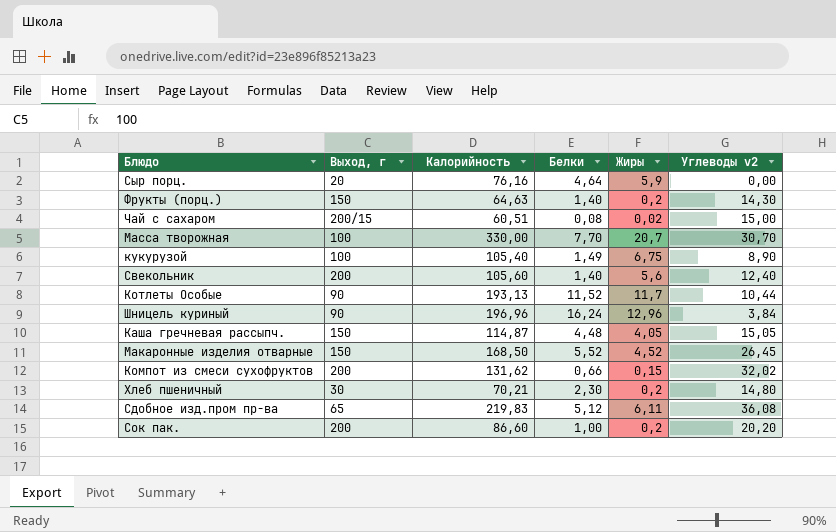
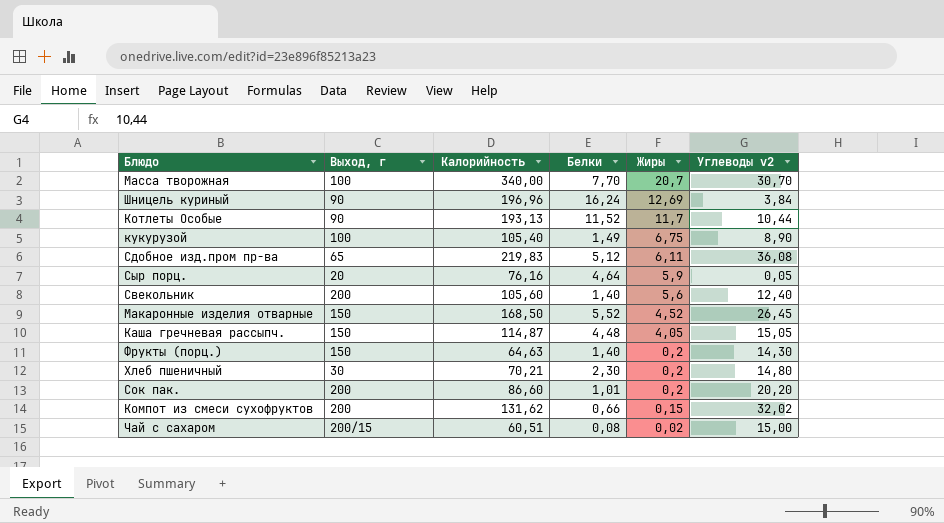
row order: none -> Жиры descending
Масса творожная | Калорийность: 330,00 -> 340,00
Шницель куриный | Жиры: 12,96 -> 12,69
Сыр порц. | Углеводы v2: 0,00 -> 0,05
Сок пак. | Белки: 1,00 -> 1,01

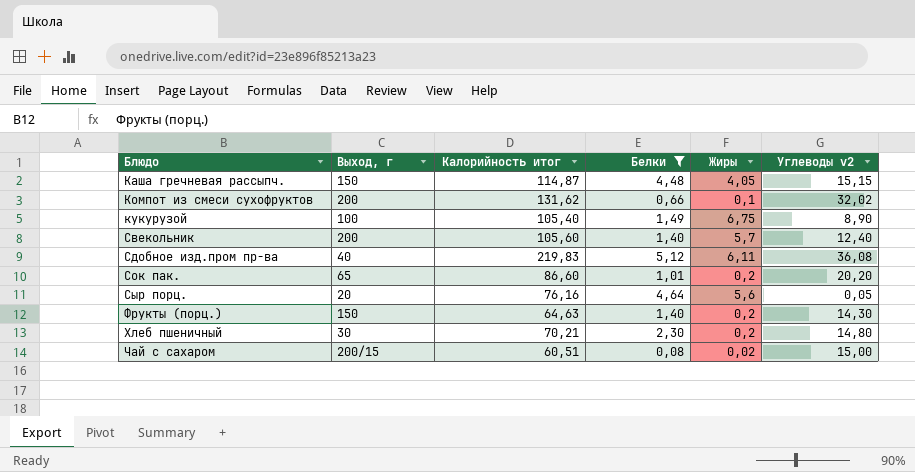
filter: none -> Белки <= 5,12
row order: Жиры descending -> Блюдо ascending
column name: Калорийность -> Калорийность итог
Каша гречневая рассыпч. | Углеводы v2: 15,05 -> 15,15
Компот из смеси сухофруктов | Жиры: 0,15 -> 0,1
Свекольник | Жиры: 5,6 -> 5,7
Сдобное изд.пром пр-ва | Выход, г: 65 -> 40
Сок пак. | Выход, г: 200 -> 65
Сыр порц. | Жиры: 5,9 -> 5,6

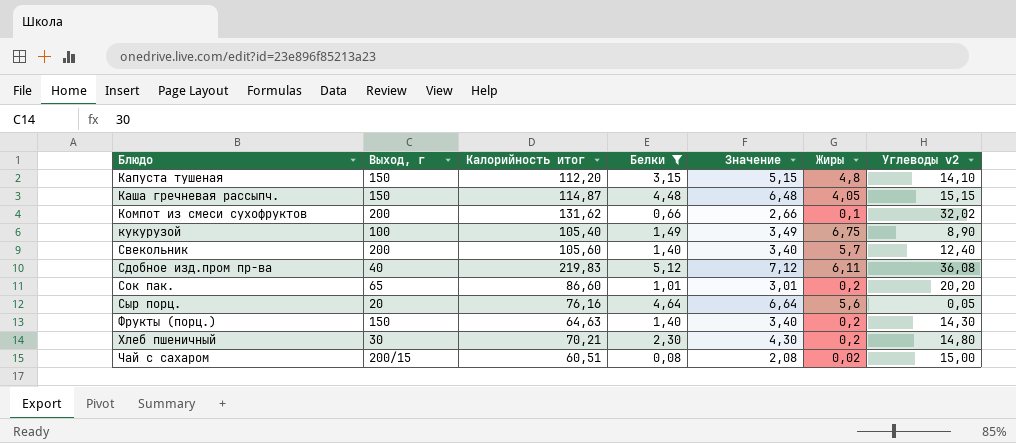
column Значение | formula: none -> [Белки] + 2
row Капуста тушеная: none -> 150 | 112,20 | 3,15 | 5,15 | 4,8 | 14,10

